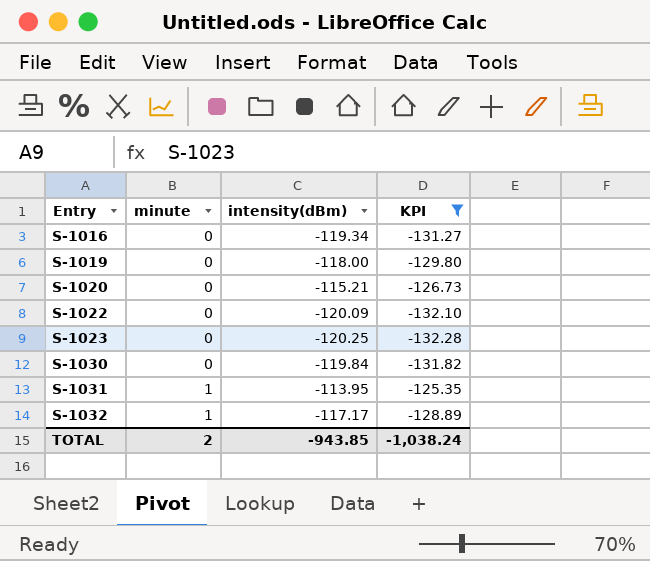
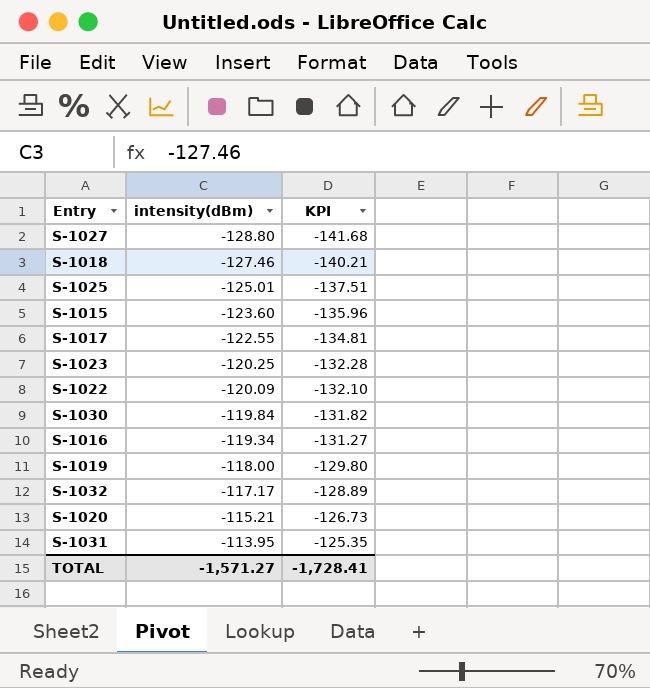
filter: KPI >= -132.28 -> none
row order: Entry ascending -> intensity(dBm) ascending
column minute | position: 2 -> none
TOTAL | intensity(dBm): -943.85 -> -1,571.27
TOTAL | KPI: -1,038.24 -> -1,728.41

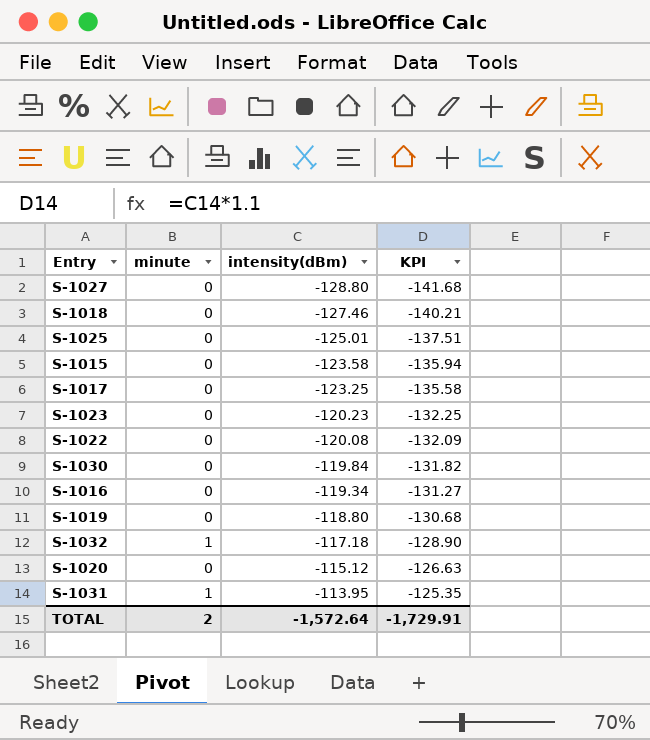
column minute | position: none -> 2
S-1015 | intensity(dBm): -123.60 -> -123.58
S-1015 | KPI: -135.96 -> -135.94
S-1017 | intensity(dBm): -122.55 -> -123.25
S-1017 | KPI: -134.81 -> -135.58
S-1023 | intensity(dBm): -120.25 -> -120.23
S-1023 | KPI: -132.28 -> -132.25
S-1022 | intensity(dBm): -120.09 -> -120.08
S-1022 | KPI: -132.10 -> -132.09
S-1019 | intensity(dBm): -118.00 -> -118.80
S-1019 | KPI: -129.80 -> -130.68
S-1032 | intensity(dBm): -117.17 -> -117.18
S-1032 | KPI: -128.89 -> -128.90
S-1020 | intensity(dBm): -115.21 -> -115.12
S-1020 | KPI: -126.73 -> -126.63
TOTAL | intensity(dBm): -1,571.27 -> -1,572.64
TOTAL | KPI: -1,728.41 -> -1,729.91

